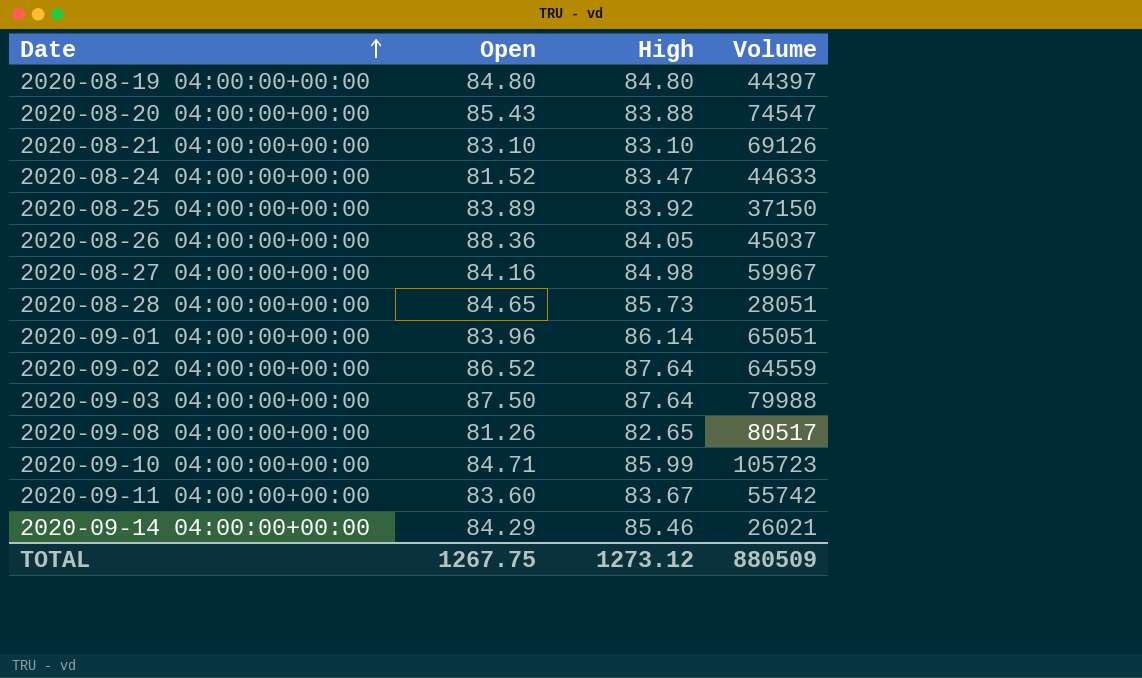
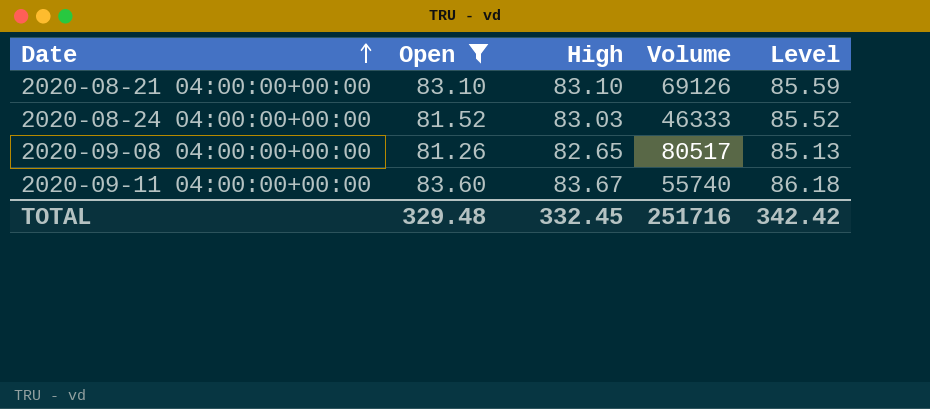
filter: none -> Open <= 83.60
column Level | formula: none -> [High] * 1.03
2020-08-24 04:00:00+00:00 | High: 83.47 -> 83.03
2020-08-24 04:00:00+00:00 | Volume: 44633 -> 46333
2020-09-11 04:00:00+00:00 | Volume: 55742 -> 55740
TOTAL | Open: 1267.75 -> 329.48
TOTAL | High: 1273.12 -> 332.45
TOTAL | Volume: 880509 -> 251716

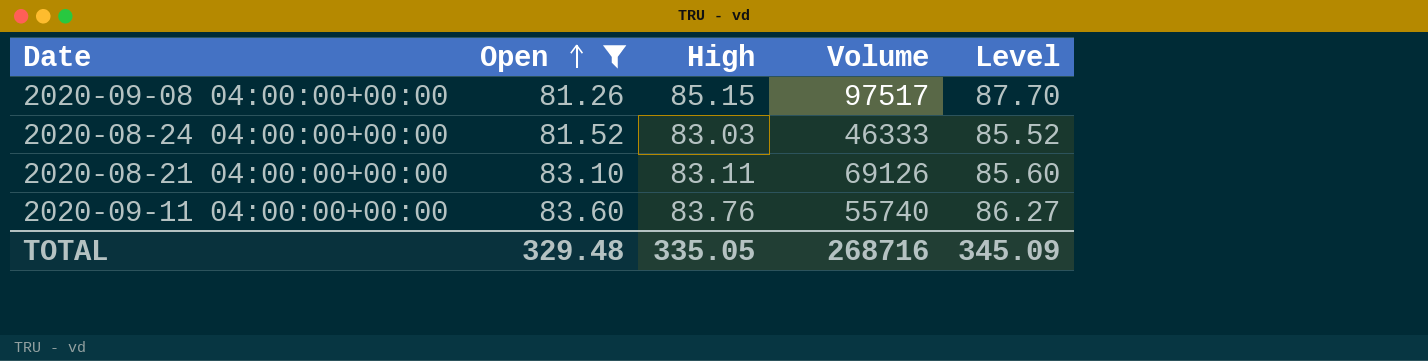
row order: Date ascending -> Open ascending
2020-09-08 04:00:00+00:00 | High: 82.65 -> 85.15
2020-09-08 04:00:00+00:00 | Volume: 80517 -> 97517
2020-09-08 04:00:00+00:00 | Level: 85.13 -> 87.70
2020-08-21 04:00:00+00:00 | High: 83.10 -> 83.11
2020-08-21 04:00:00+00:00 | Level: 85.59 -> 85.60
2020-09-11 04:00:00+00:00 | High: 83.67 -> 83.76
2020-09-11 04:00:00+00:00 | Level: 86.18 -> 86.27
TOTAL | High: 332.45 -> 335.05
TOTAL | Volume: 251716 -> 268716
TOTAL | Level: 342.42 -> 345.09

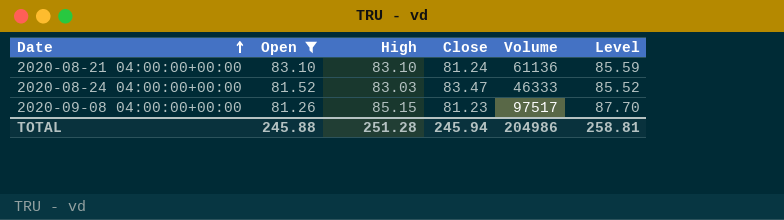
row order: Open ascending -> Date ascending
column Close | position: none -> 4
row 2020-09-11 04:00:00+00:00: 83.60 | 83.76 | 55740 | 86.27 -> none
2020-08-21 04:00:00+00:00 | High: 83.11 -> 83.10
2020-08-21 04:00:00+00:00 | Volume: 69126 -> 61136
2020-08-21 04:00:00+00:00 | Level: 85.60 -> 85.59
TOTAL | Open: 329.48 -> 245.88
TOTAL | High: 335.05 -> 251.28
TOTAL | Volume: 268716 -> 204986
TOTAL | Level: 345.09 -> 258.81

